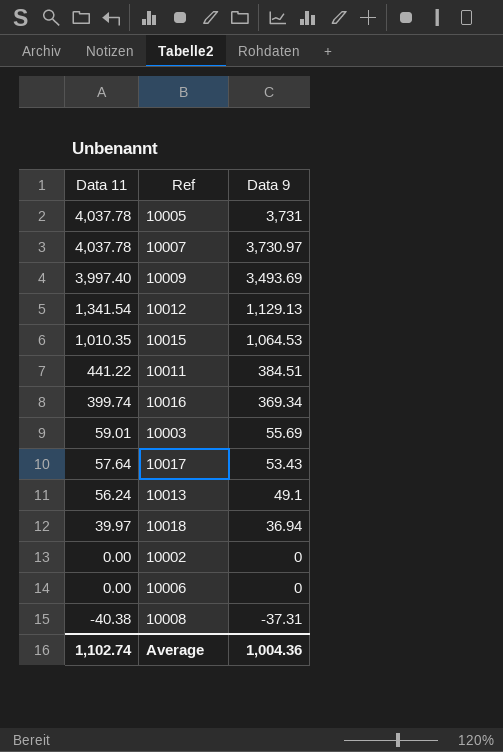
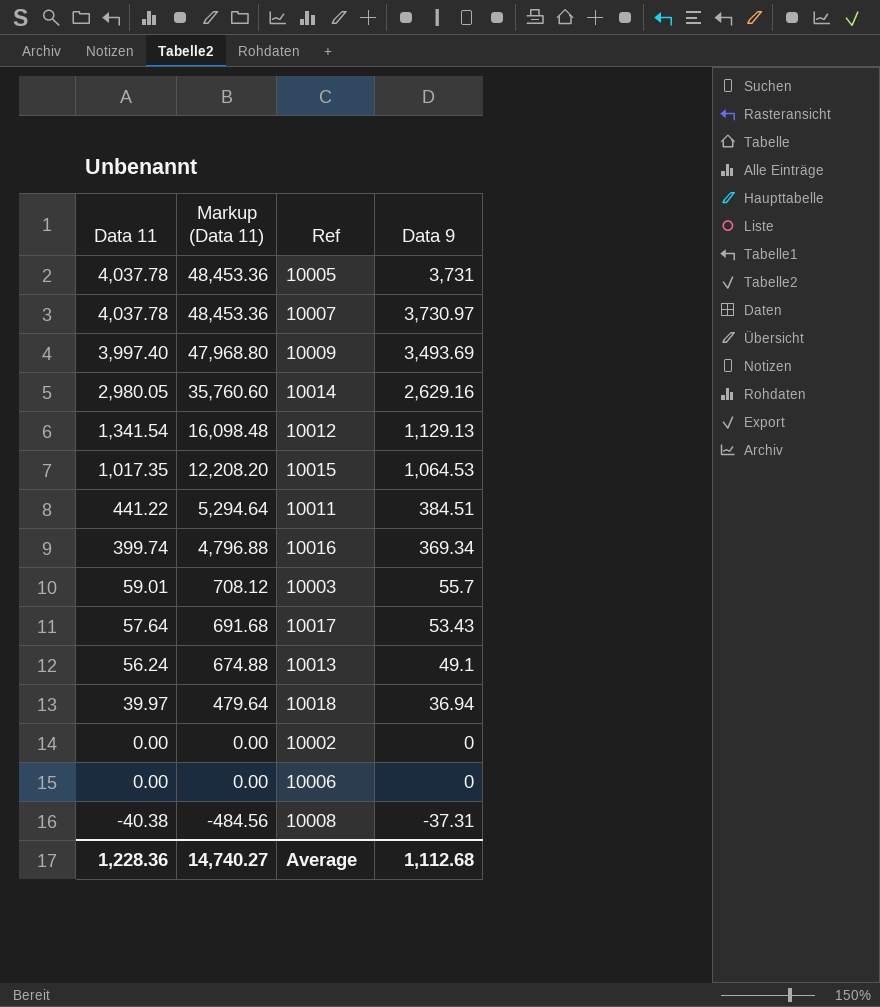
column Markup (Data 11) | formula: none -> [Data 11] * 12
row 10014: none -> 2,980.05 | 35,760.60 | 2,629.16
10015 | Data 11: 1,010.35 -> 1,017.35
10003 | Data 9: 55.69 -> 55.7
Average | Data 11: 1,102.74 -> 1,228.36
Average | Data 9: 1,004.36 -> 1,112.68

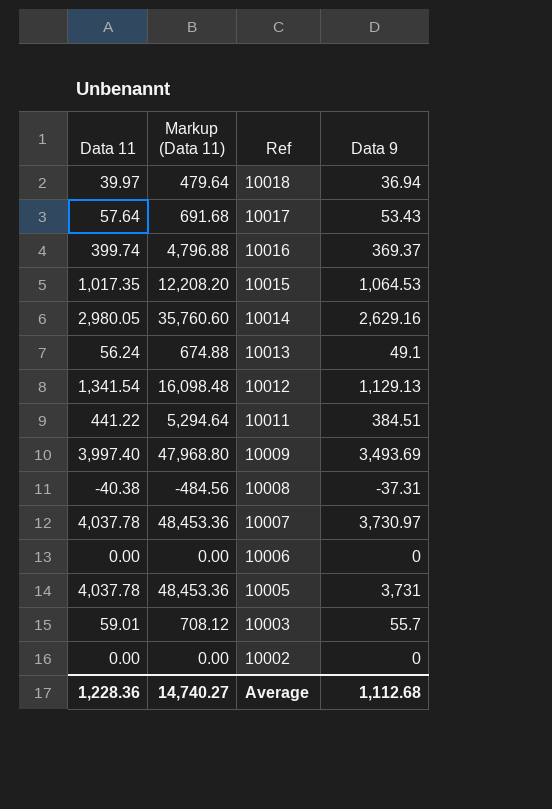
row order: Data 11 descending -> Ref descending
10016 | Data 9: 369.34 -> 369.37

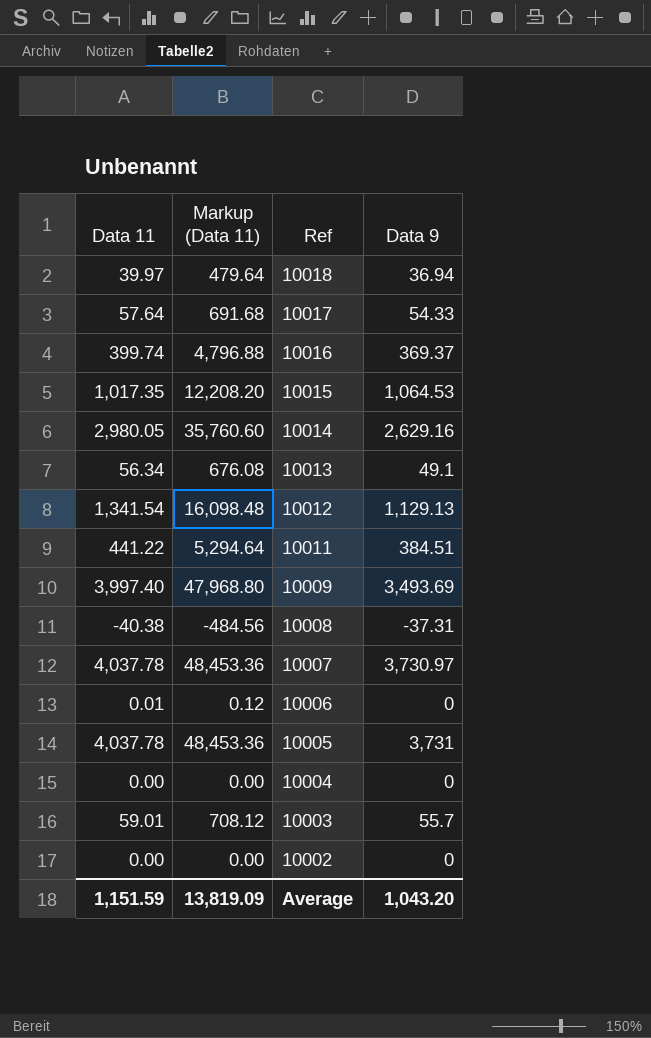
10017 | Data 9: 53.43 -> 54.33
10013 | Data 11: 56.24 -> 56.34
10013 | Markup (Data 11): 674.88 -> 676.08
10006 | Data 11: 0.00 -> 0.01
10006 | Markup (Data 11): 0.00 -> 0.12
row 10004: none -> 0.00 | 0.00 | 0
Average | Data 11: 1,228.36 -> 1,151.59
Average | Markup (Data 11): 14,740.27 -> 13,819.09
Average | Data 9: 1,112.68 -> 1,043.20

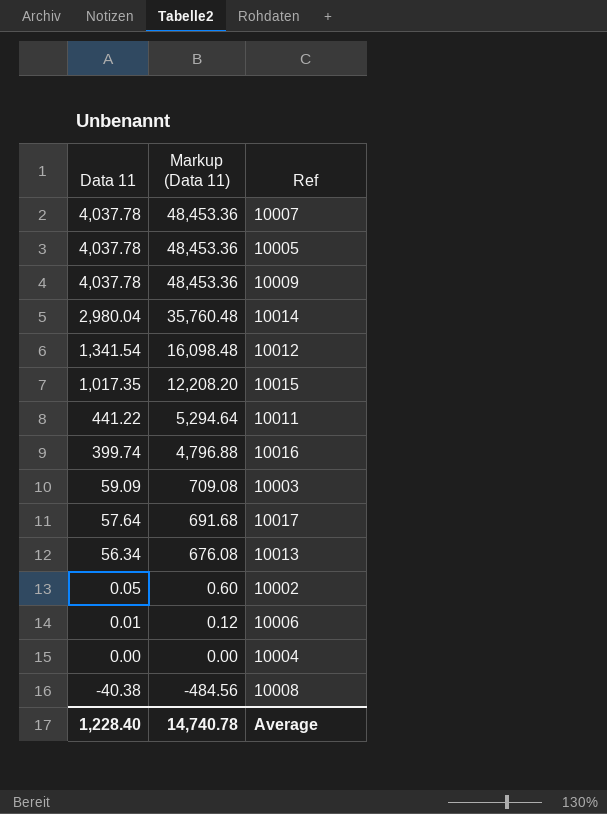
row order: Ref descending -> Data 11 descending
column Data 9 | position: 4 -> none
row 10018: 39.97 | 479.64 | 36.94 -> none
10009 | Data 11: 3,997.40 -> 4,037.78
10009 | Markup (Data 11): 47,968.80 -> 48,453.36
10014 | Data 11: 2,980.05 -> 2,980.04
10014 | Markup (Data 11): 35,760.60 -> 35,760.48
10003 | Data 11: 59.01 -> 59.09
10003 | Markup (Data 11): 708.12 -> 709.08
10002 | Data 11: 0.00 -> 0.05
10002 | Markup (Data 11): 0.00 -> 0.60
Average | Data 11: 1,151.59 -> 1,228.40
Average | Markup (Data 11): 13,819.09 -> 14,740.78

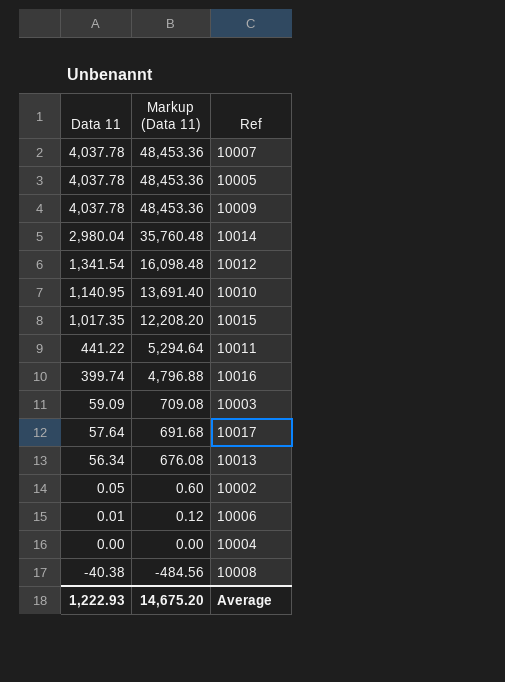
row 10010: none -> 1,140.95 | 13,691.40
Average | Data 11: 1,228.40 -> 1,222.93
Average | Markup (Data 11): 14,740.78 -> 14,675.20

